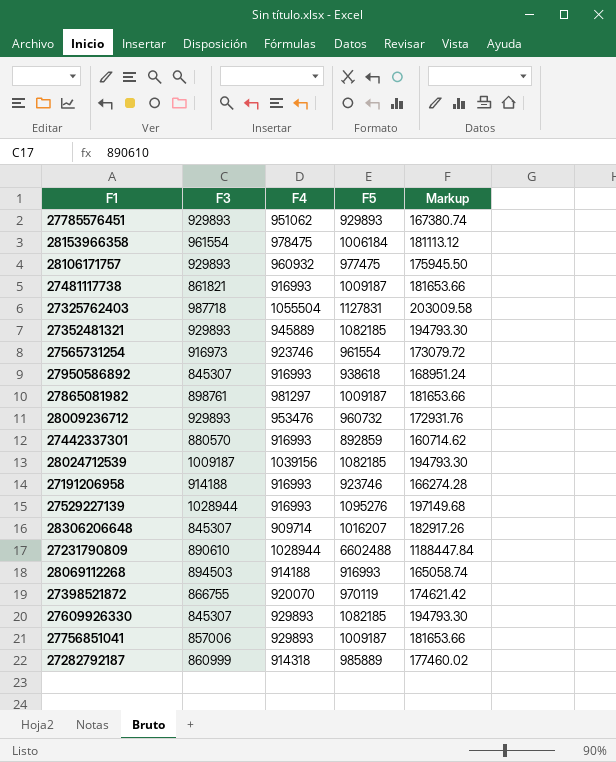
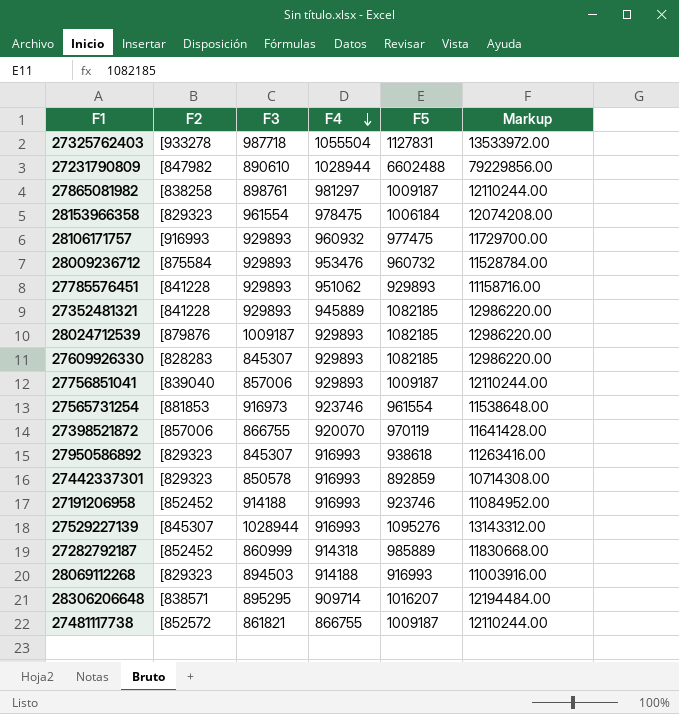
row order: none -> F4 descending
column F2 | position: none -> 2
column Markup | formula: [F5] * 0.18 -> [F5] * 12
28024712539 | F4: 1039156 -> 929893
27442337301 | F3: 880570 -> 850578
28306206648 | F3: 845307 -> 895295
27481117738 | F4: 916993 -> 866755

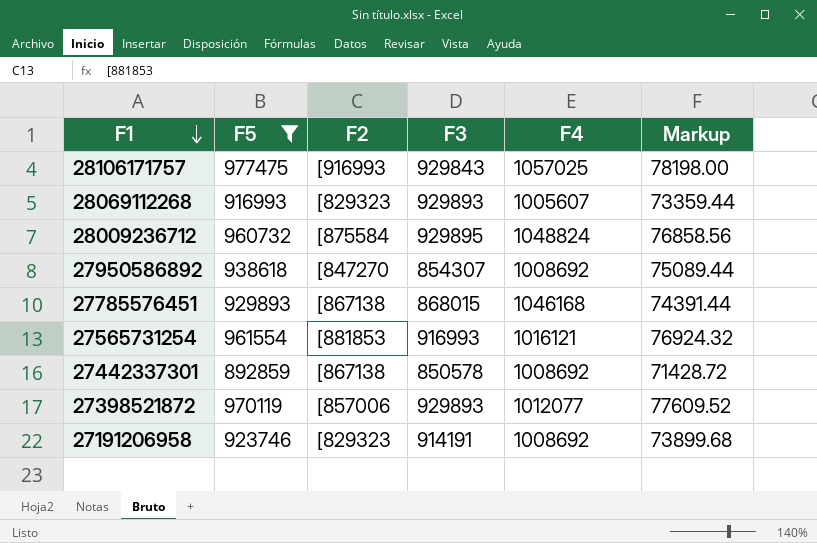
filter: none -> F5 <= 977475
row order: F4 descending -> F1 descending
column F5 | position: 5 -> 2
column Markup | formula: [F5] * 12 -> [F5] * 0.08
28106171757 | F3: 929893 -> 929843
28106171757 | F4: 960932 -> 1057025
28069112268 | F3: 894503 -> 929893
28069112268 | F4: 914188 -> 1005607
28009236712 | F3: 929893 -> 929895
28009236712 | F4: 953476 -> 1048824
27950586892 | F2: [829323 -> [847270
27950586892 | F3: 845307 -> 854307
27950586892 | F4: 916993 -> 1008692
27785576451 | F2: [841228 -> [867138
27785576451 | F3: 929893 -> 868015
27785576451 | F4: 951062 -> 1046168
27565731254 | F3: 916973 -> 916993
27565731254 | F4: 923746 -> 1016121
27442337301 | F2: [829323 -> [867138
27442337301 | F4: 916993 -> 1008692
27398521872 | F3: 866755 -> 929893
27398521872 | F4: 920070 -> 1012077
27191206958 | F2: [852452 -> [829323
27191206958 | F3: 914188 -> 914191
27191206958 | F4: 916993 -> 1008692

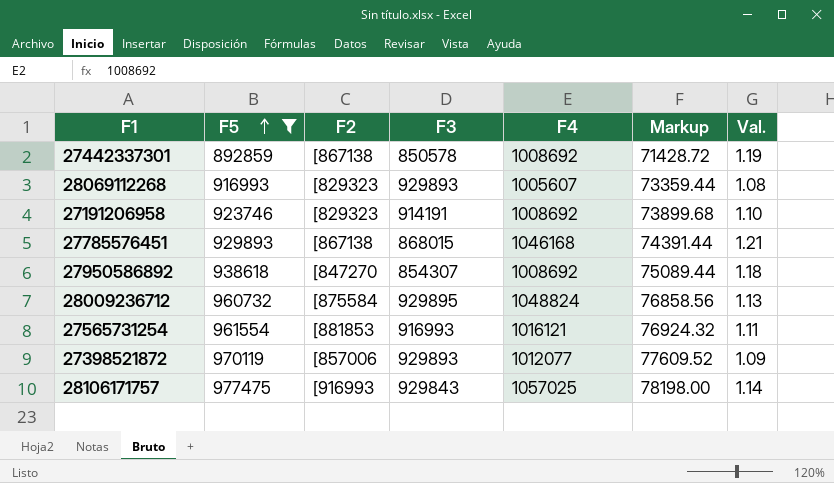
row order: F1 descending -> F5 ascending
column Val. | formula: none -> [F4] / [F3]

